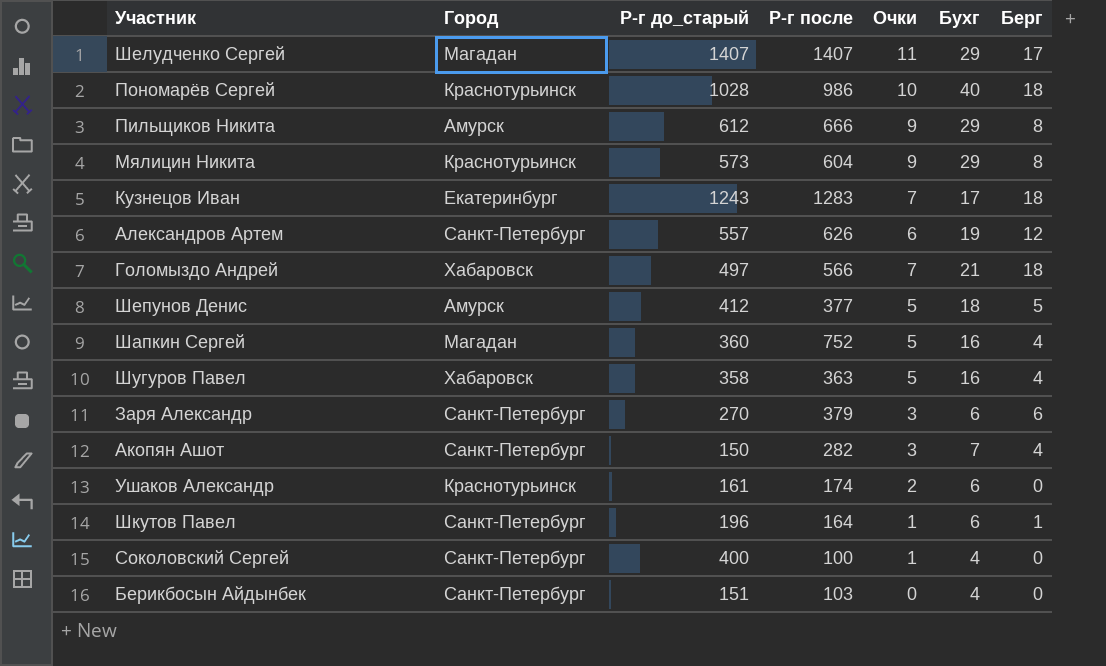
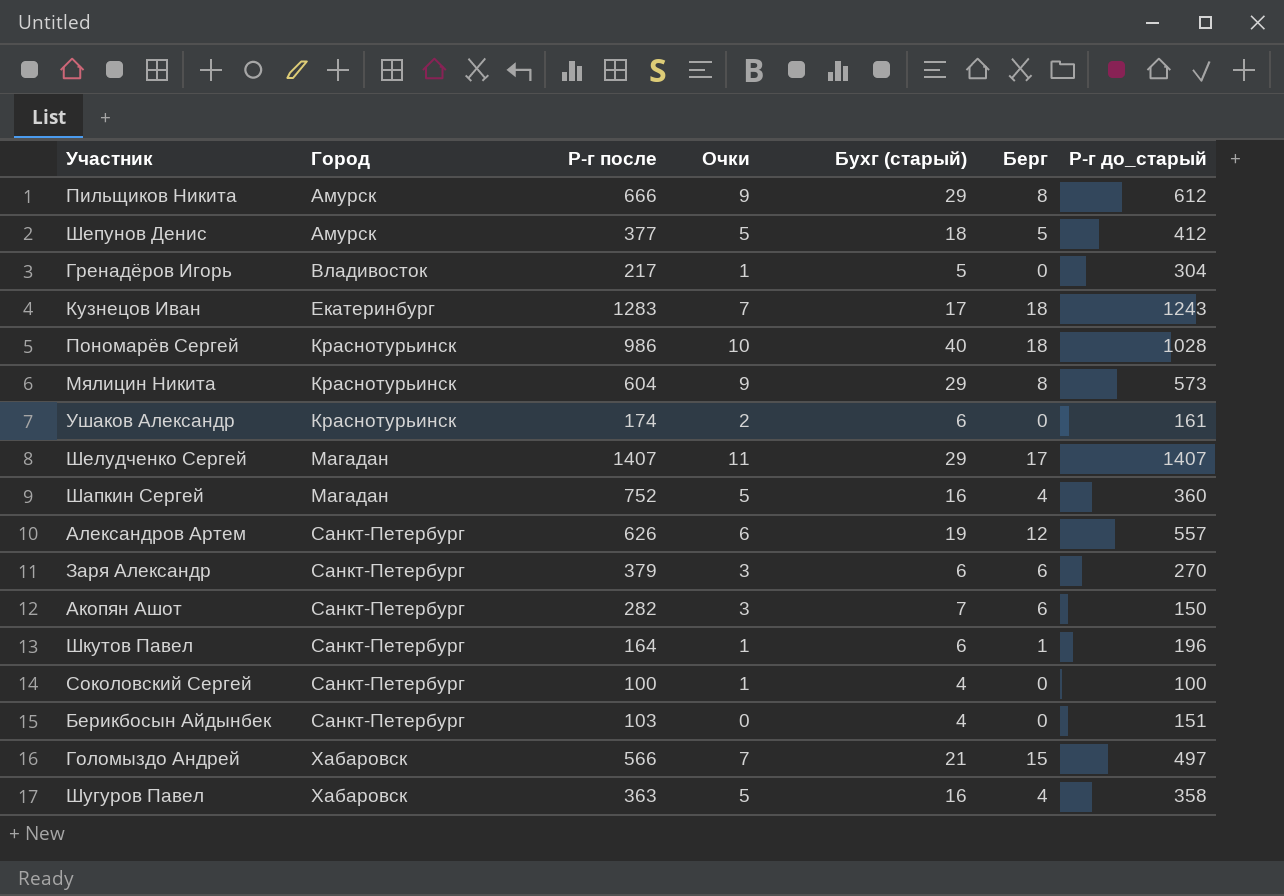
row order: none -> Город ascending
column name: Бухг -> Бухг (старый)
column Р-г до_старый | position: 3 -> 7
row Гренадёров Игорь: none -> Владивосток | 217 | 1 | 5 | 0 | 304
Акопян Ашот | Берг: 4 -> 6
Соколовский Сергей | Р-г до_старый: 400 -> 100
Голомыздо Андрей | Берг: 18 -> 15

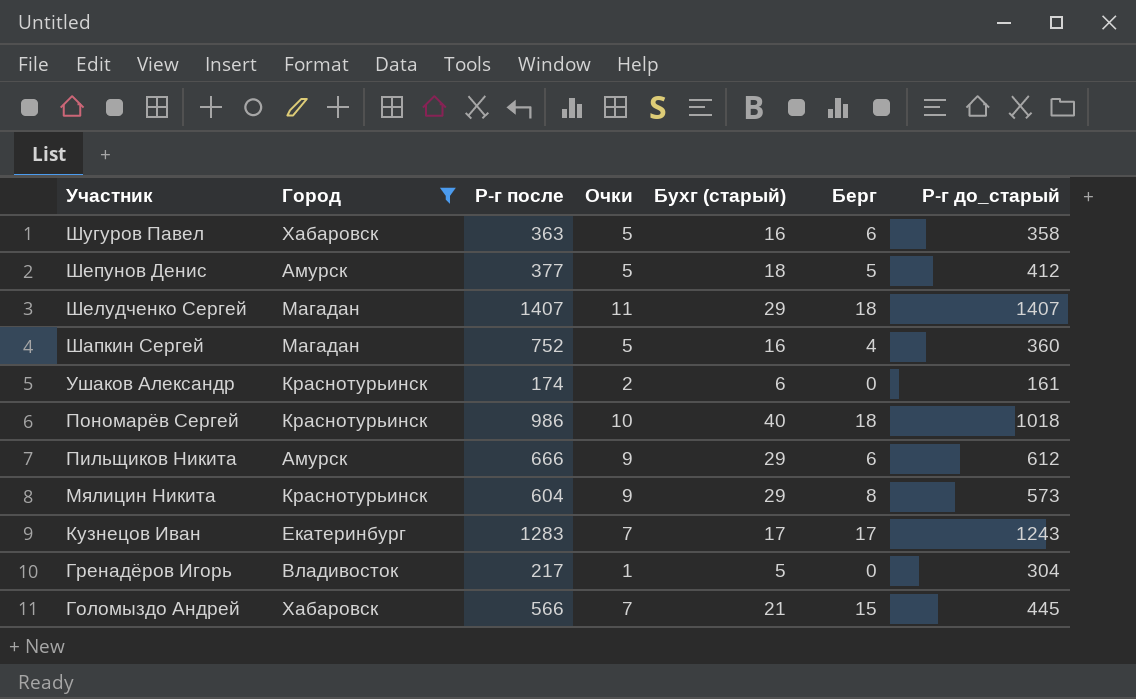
filter: none -> Город != Санкт-Петербург
row order: Город ascending -> Участник descending
Шугуров Павел | Берг: 4 -> 6
Шелудченко Сергей | Берг: 17 -> 18
Пономарёв Сергей | Р-г до_старый: 1028 -> 1018
Пильщиков Никита | Берг: 8 -> 6
Кузнецов Иван | Берг: 18 -> 17
Голомыздо Андрей | Р-г до_старый: 497 -> 445

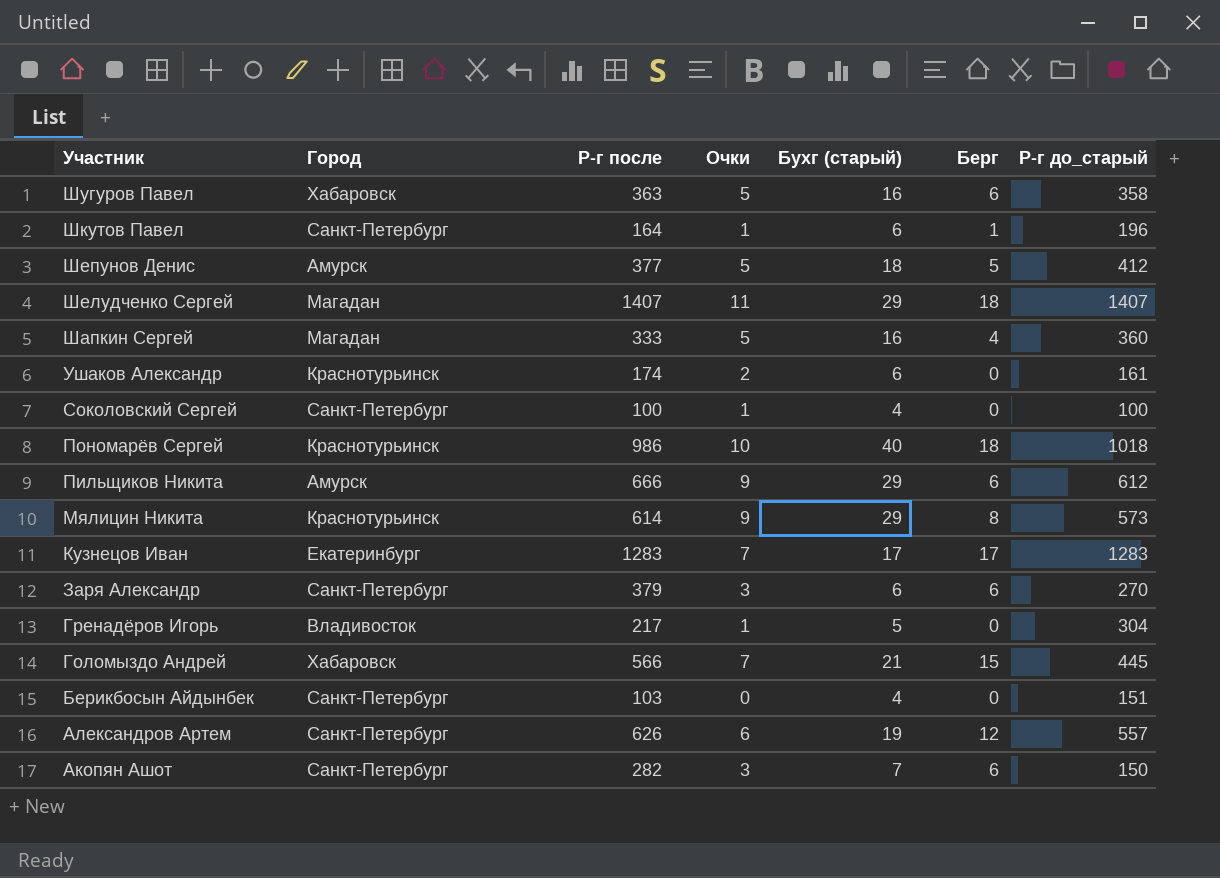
filter: Город != Санкт-Петербург -> none
Шапкин Сергей | Р-г после: 752 -> 333
Мялицин Никита | Р-г после: 604 -> 614
Кузнецов Иван | Р-г до_старый: 1243 -> 1283

